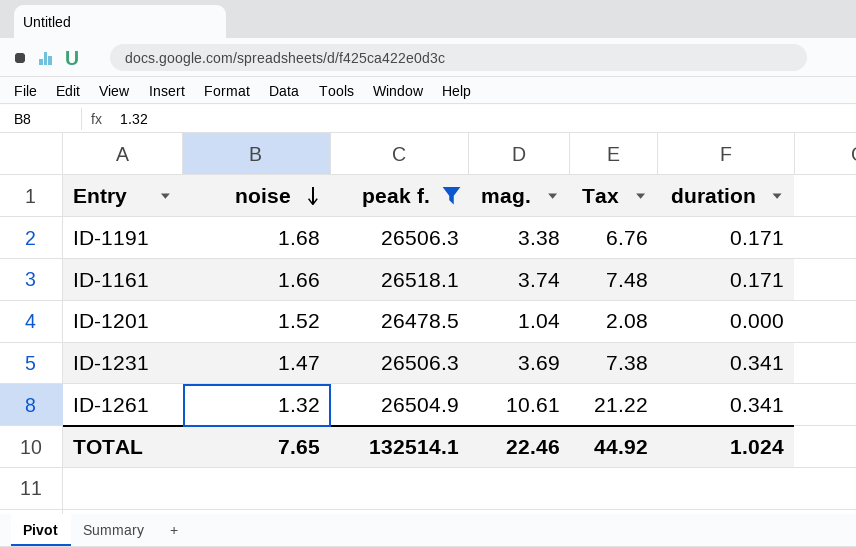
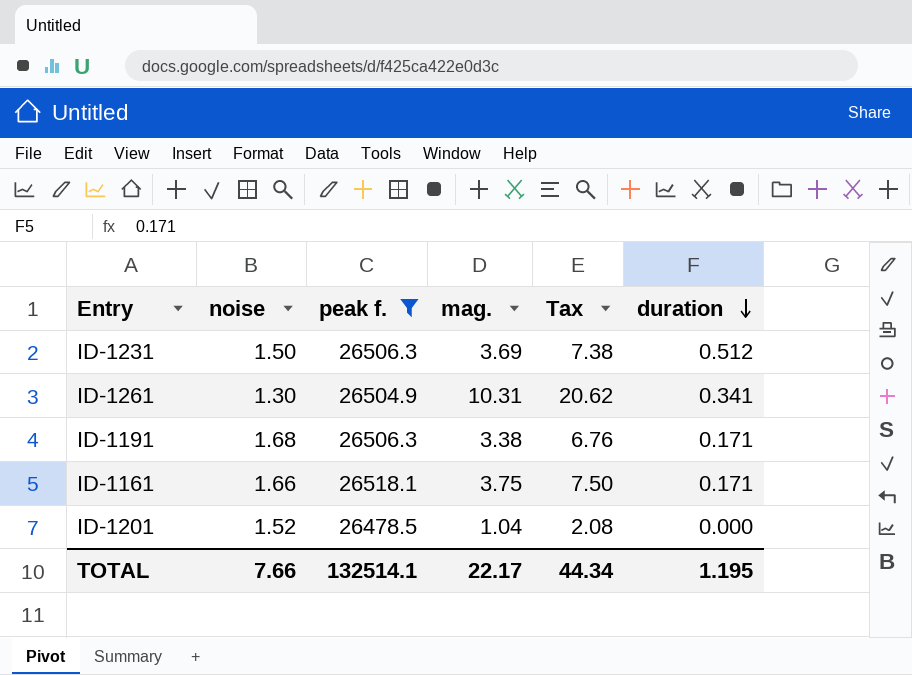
row order: noise descending -> duration descending
ID-1231 | noise: 1.47 -> 1.50
ID-1231 | duration: 0.341 -> 0.512
ID-1261 | noise: 1.32 -> 1.30
ID-1261 | mag.: 10.61 -> 10.31
ID-1261 | Tax: 21.22 -> 20.62
ID-1161 | mag.: 3.74 -> 3.75
ID-1161 | Tax: 7.48 -> 7.50
TOTAL | noise: 7.65 -> 7.66
TOTAL | mag.: 22.46 -> 22.17
TOTAL | Tax: 44.92 -> 44.34
TOTAL | duration: 1.024 -> 1.195

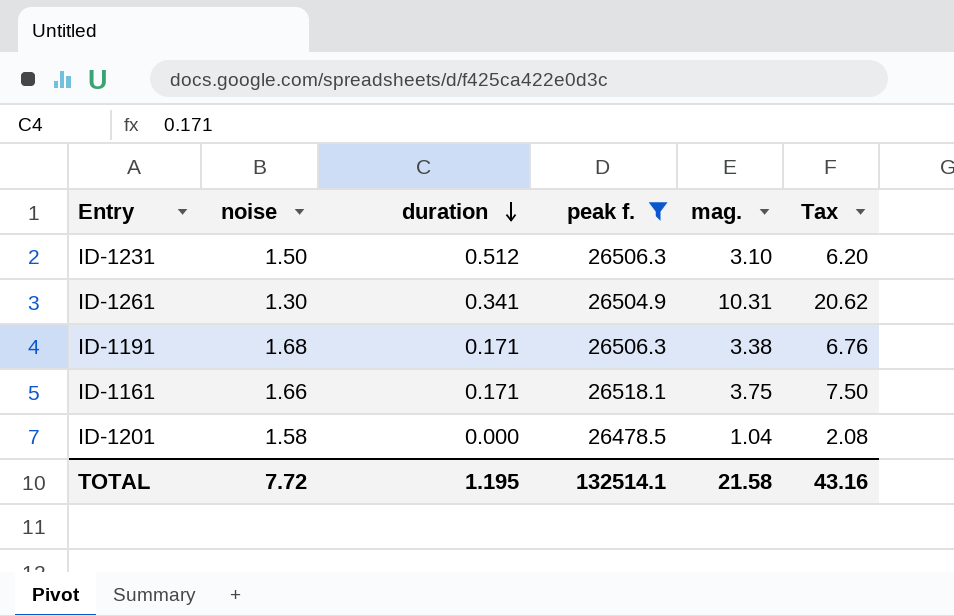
column duration | position: 6 -> 3
ID-1231 | mag.: 3.69 -> 3.10
ID-1231 | Tax: 7.38 -> 6.20
ID-1201 | noise: 1.52 -> 1.58
TOTAL | noise: 7.66 -> 7.72
TOTAL | mag.: 22.17 -> 21.58
TOTAL | Tax: 44.34 -> 43.16

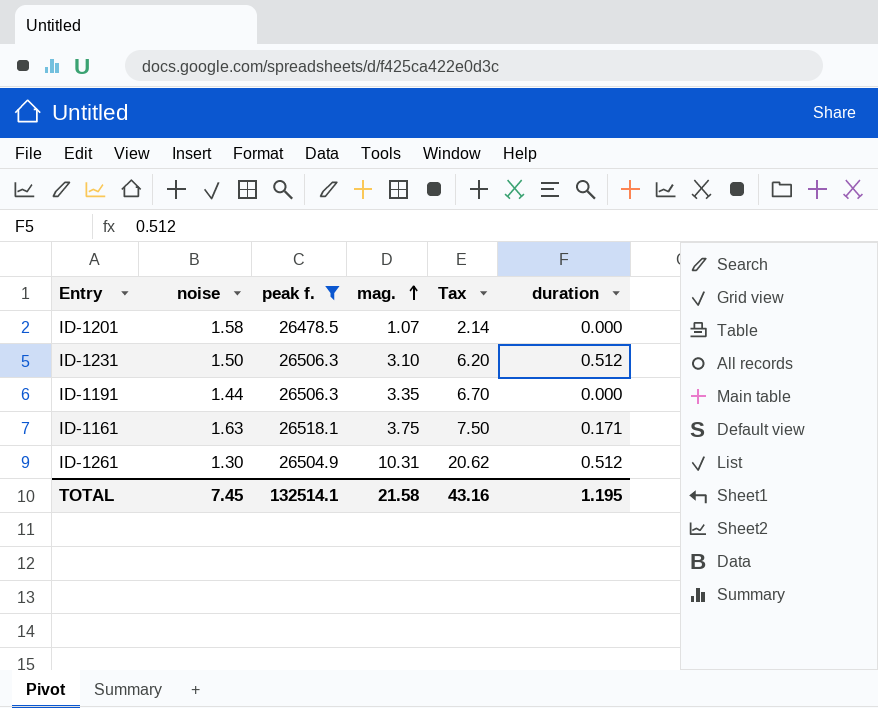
row order: duration descending -> mag. ascending
column duration | position: 3 -> 6
ID-1201 | mag.: 1.04 -> 1.07
ID-1201 | Tax: 2.08 -> 2.14
ID-1191 | noise: 1.68 -> 1.44
ID-1191 | mag.: 3.38 -> 3.35
ID-1191 | Tax: 6.76 -> 6.70
ID-1191 | duration: 0.171 -> 0.000
ID-1161 | noise: 1.66 -> 1.63
ID-1261 | duration: 0.341 -> 0.512
TOTAL | noise: 7.72 -> 7.45

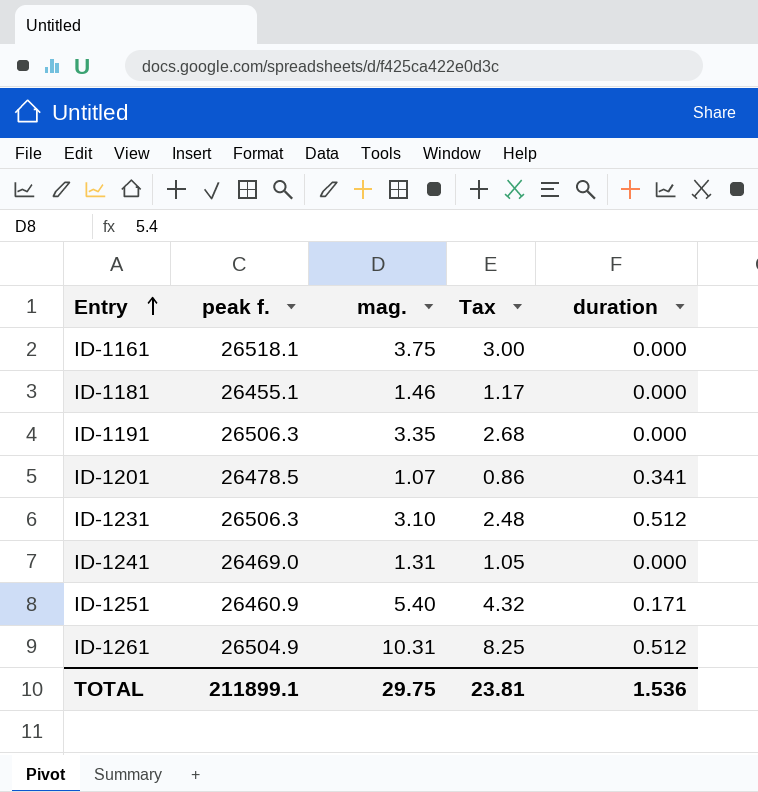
filter: peak f. >= 26478.5 -> none
row order: mag. ascending -> Entry ascending
column noise | position: 2 -> none
column Tax | formula: [mag.] * 2 -> [mag.] * 0.8
ID-1161 | duration: 0.171 -> 0.000
ID-1201 | duration: 0.000 -> 0.341
TOTAL | peak f.: 132514.1 -> 211899.1
TOTAL | mag.: 21.58 -> 29.75
TOTAL | Tax: 43.16 -> 23.81
TOTAL | duration: 1.195 -> 1.536

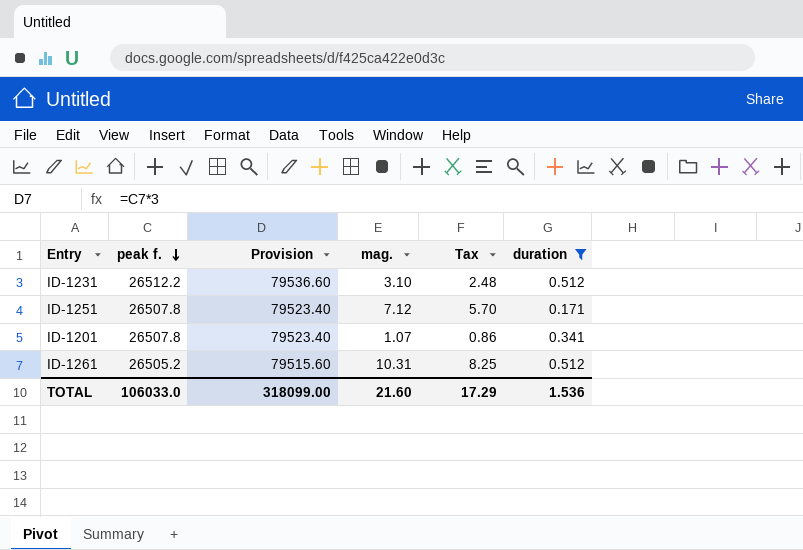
filter: none -> duration != 0.000
row order: Entry ascending -> peak f. descending
column Provision | formula: none -> [peak f.] * 3
ID-1231 | peak f.: 26506.3 -> 26512.2
ID-1251 | peak f.: 26460.9 -> 26507.8
ID-1251 | mag.: 5.40 -> 7.12
ID-1251 | Tax: 4.32 -> 5.70
ID-1201 | peak f.: 26478.5 -> 26507.8
ID-1261 | peak f.: 26504.9 -> 26505.2
TOTAL | peak f.: 211899.1 -> 106033.0
TOTAL | mag.: 29.75 -> 21.60
TOTAL | Tax: 23.81 -> 17.29

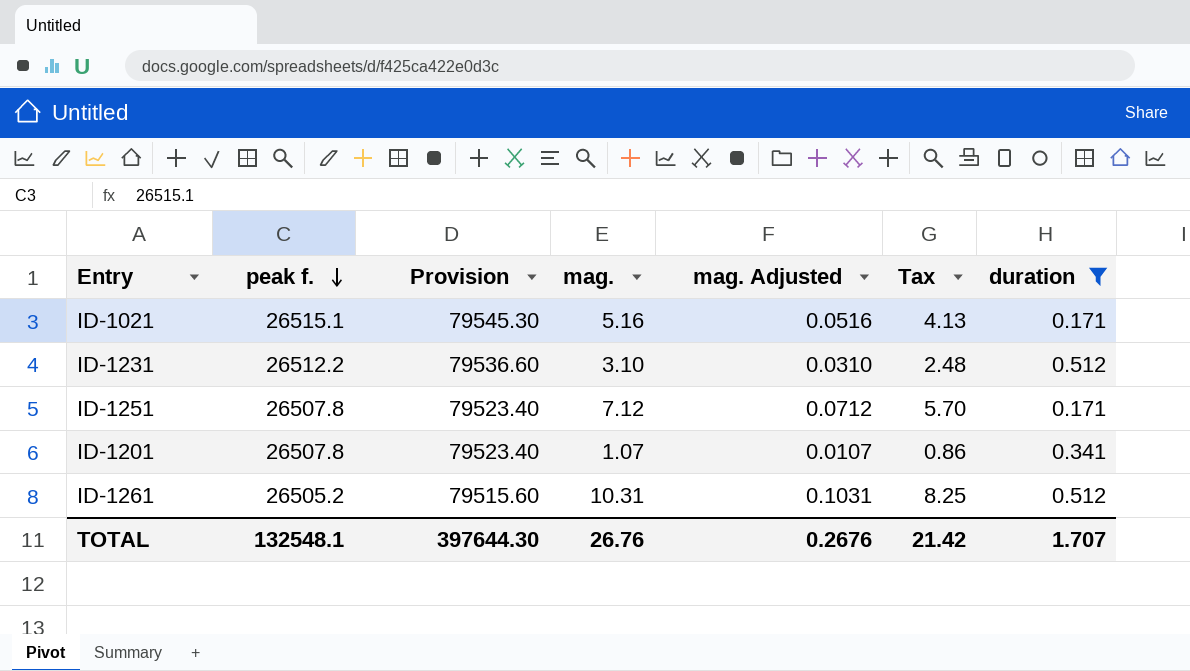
column mag. Adjusted | formula: none -> [mag.] * 0.01
row ID-1021: none -> 26515.1 | 79545.30 | 5.16 | 0.0516 | 4.13 | 0.171
TOTAL | peak f.: 106033.0 -> 132548.1
TOTAL | Provision: 318099.00 -> 397644.30
TOTAL | mag.: 21.60 -> 26.76
TOTAL | Tax: 17.29 -> 21.42
TOTAL | duration: 1.536 -> 1.707

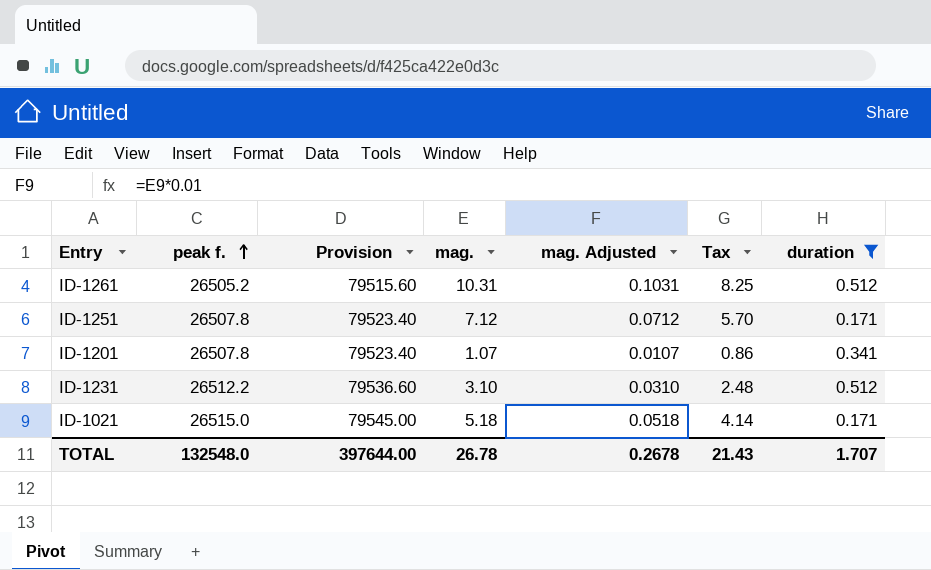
row order: peak f. descending -> peak f. ascending
ID-1021 | peak f.: 26515.1 -> 26515.0
ID-1021 | Provision: 79545.30 -> 79545.00
ID-1021 | mag.: 5.16 -> 5.18
ID-1021 | mag. Adjusted: 0.0516 -> 0.0518
ID-1021 | Tax: 4.13 -> 4.14
TOTAL | peak f.: 132548.1 -> 132548.0
TOTAL | Provision: 397644.30 -> 397644.00
TOTAL | mag.: 26.76 -> 26.78
TOTAL | mag. Adjusted: 0.2676 -> 0.2678
TOTAL | Tax: 21.42 -> 21.43

